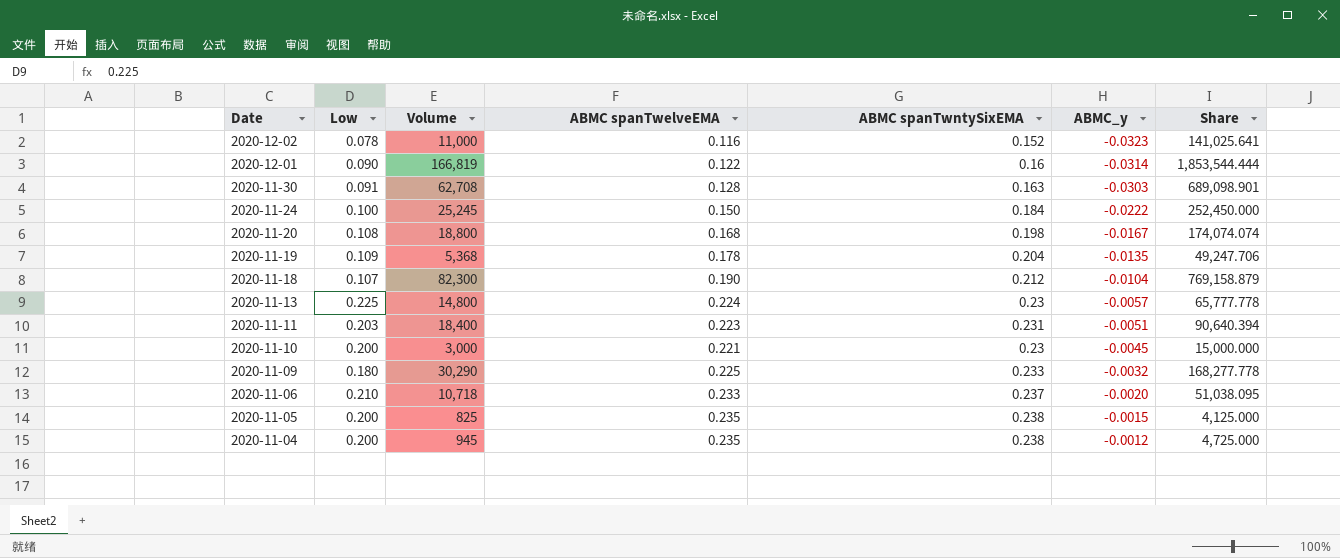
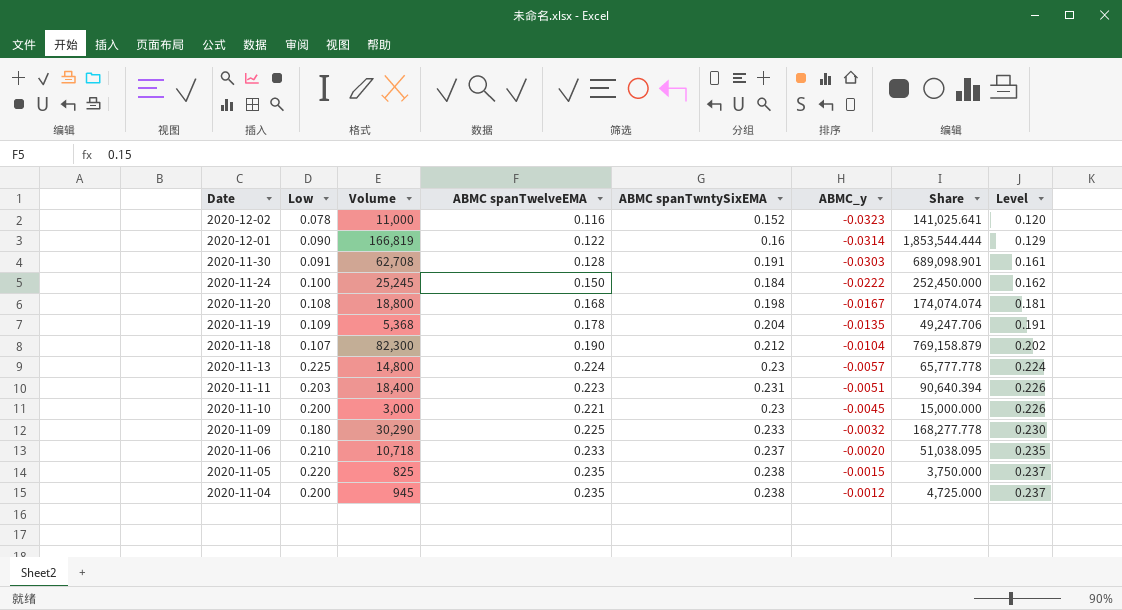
column Level | formula: none -> [ABMC spanTwntySixEMA] + [ABMC_y]
2020-11-30 | ABMC spanTwntySixEMA: 0.163 -> 0.191
2020-11-05 | Low: 0.200 -> 0.220
2020-11-05 | Share: 4,125.000 -> 3,750.000

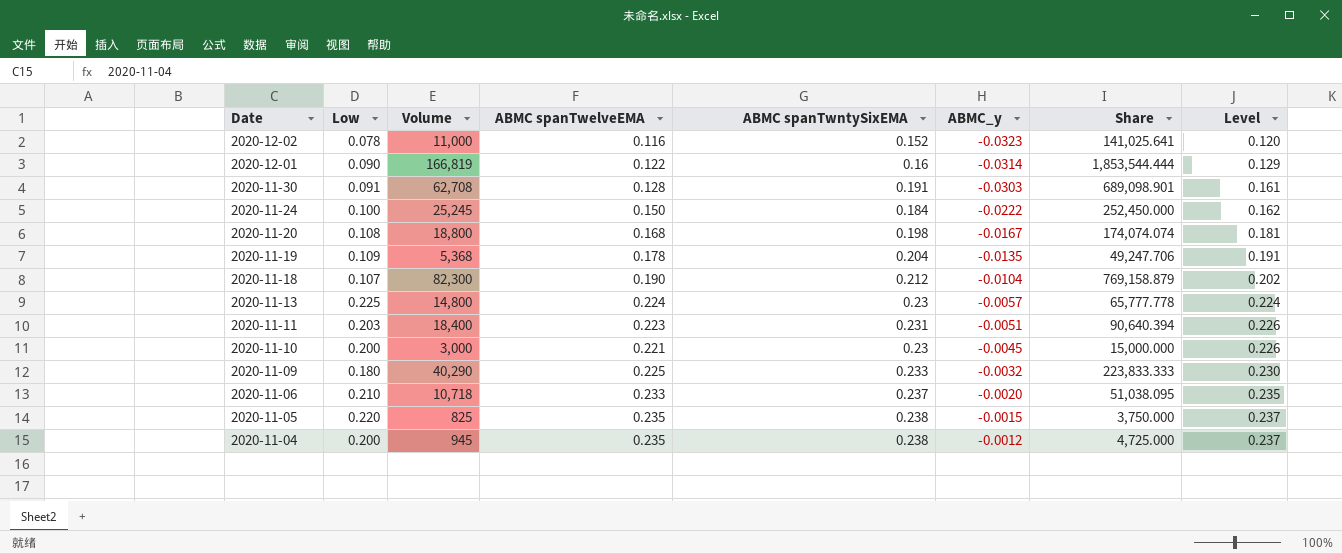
2020-11-09 | Volume: 30,290 -> 40,290
2020-11-09 | Share: 168,277.778 -> 223,833.333

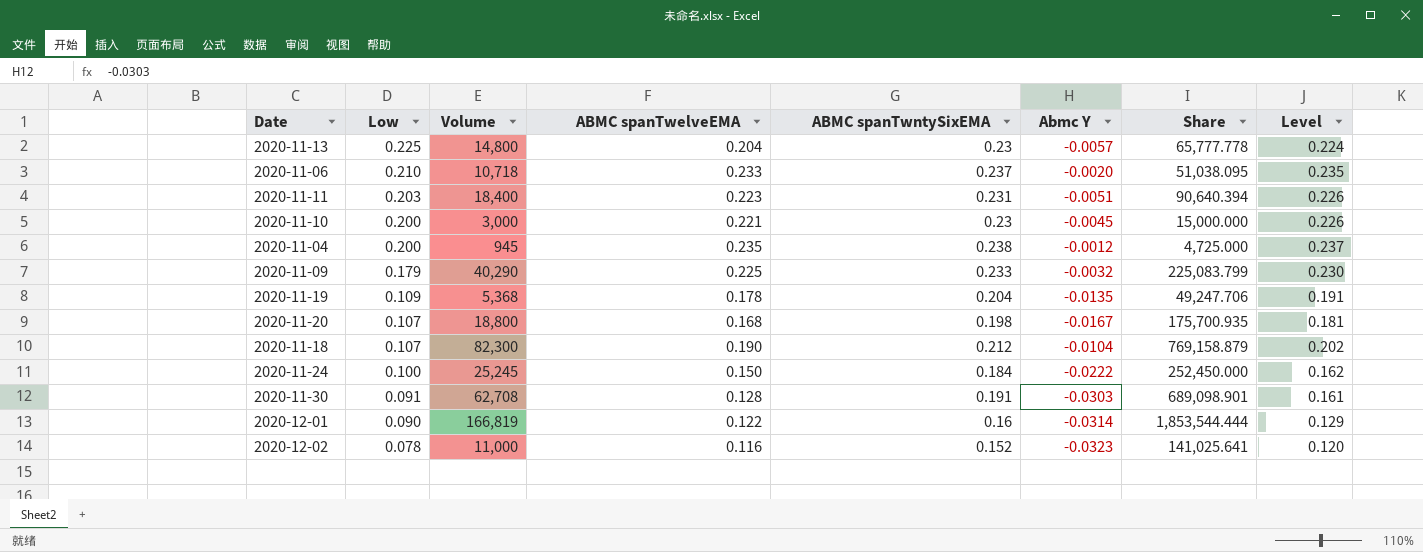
row order: Date descending -> Low descending
column name: ABMC_y -> Abmc Y
row 2020-11-05: 0.220 | 825 | 0.235 | 0.238 | -0.0015 | 3,750.000 | 0.237 -> none
2020-11-13 | ABMC spanTwelveEMA: 0.224 -> 0.204
2020-11-09 | Low: 0.180 -> 0.179
2020-11-09 | Share: 223,833.333 -> 225,083.799
2020-11-20 | Low: 0.108 -> 0.107
2020-11-20 | Share: 174,074.074 -> 175,700.935

